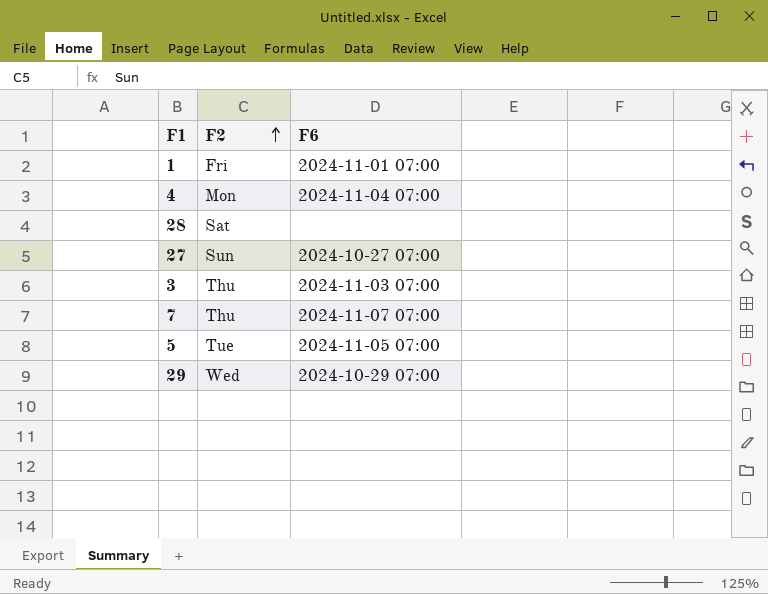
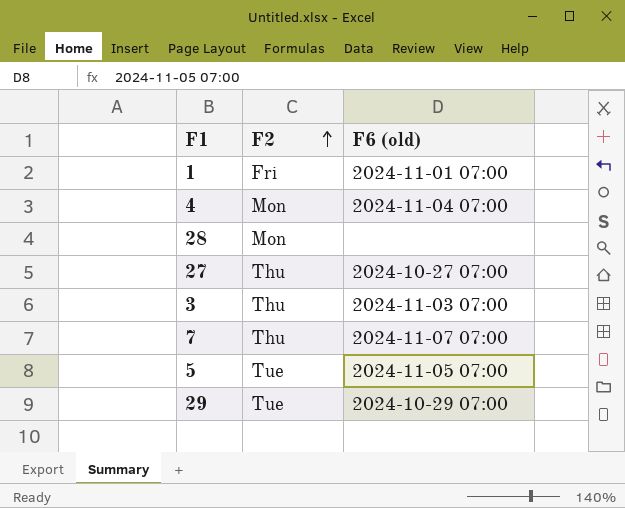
column name: F6 -> F6 (old)
28 | F2: Sat -> Mon
27 | F2: Sun -> Thu
29 | F2: Wed -> Tue

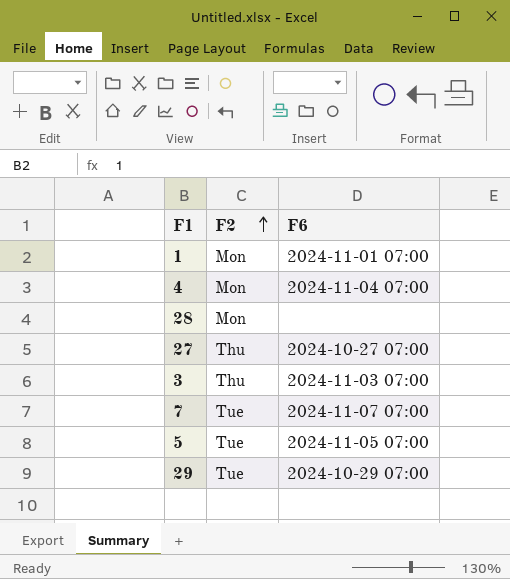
column name: F6 (old) -> F6
1 | F2: Fri -> Mon
7 | F2: Thu -> Tue

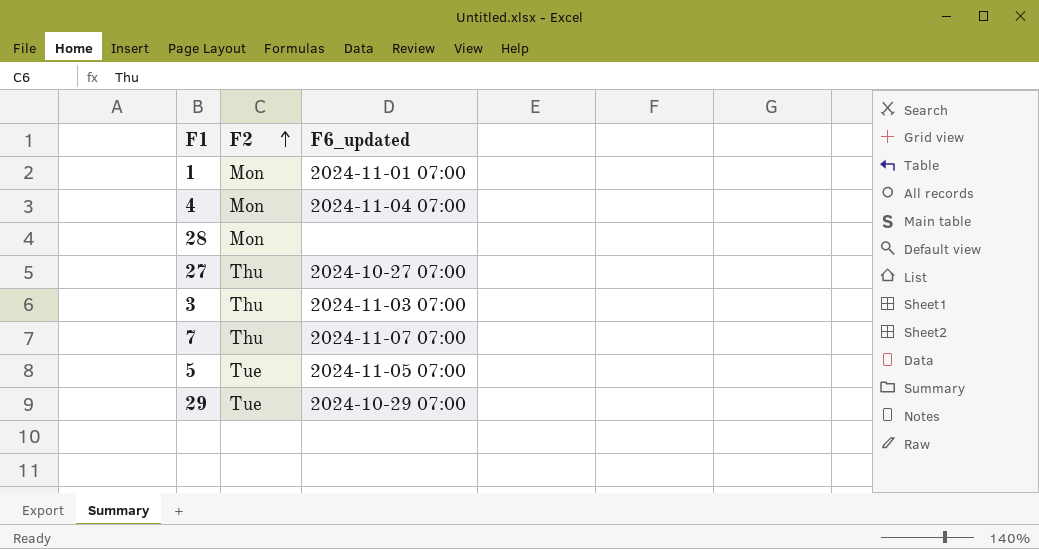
column name: F6 -> F6_updated
7 | F2: Tue -> Thu

